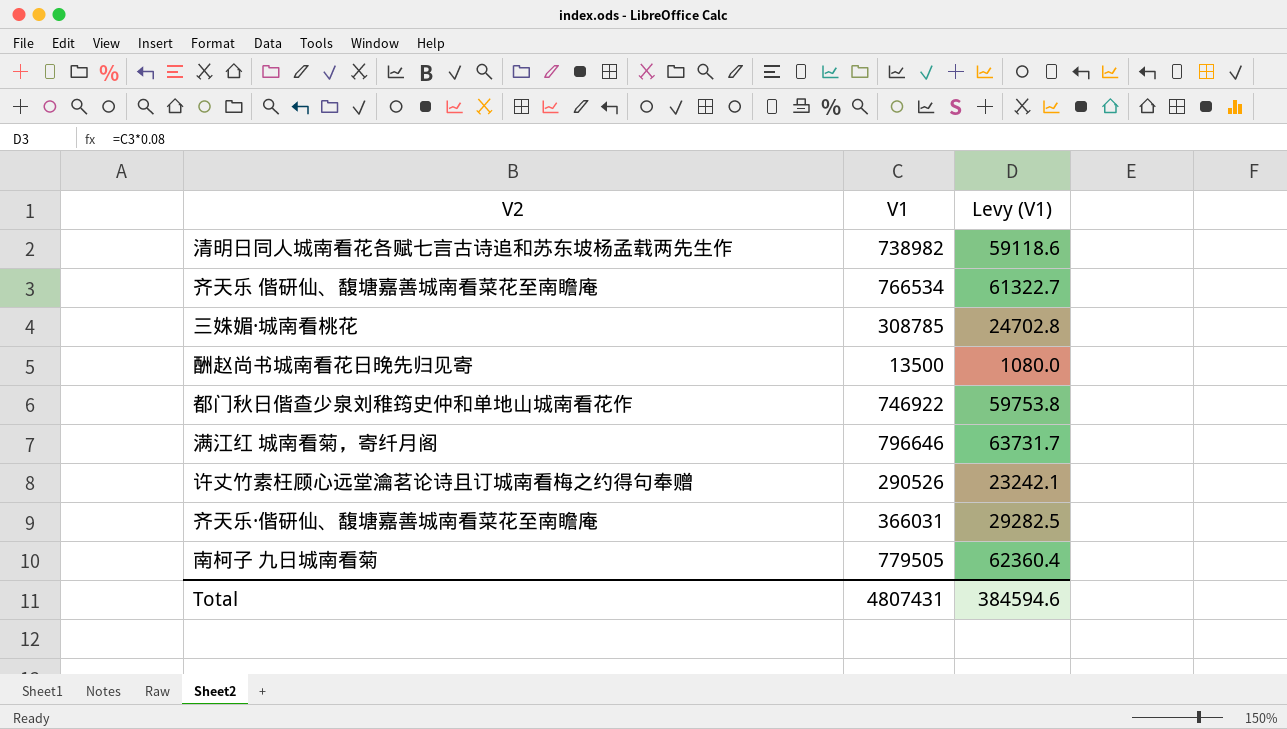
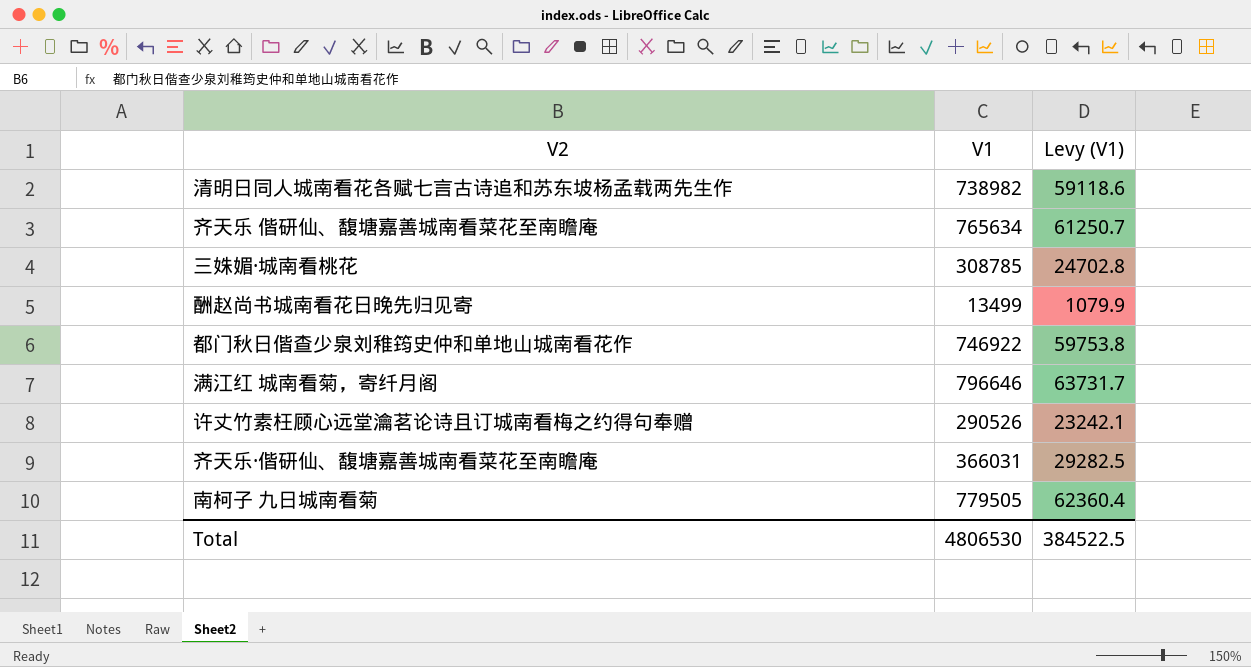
齐天乐 偕研仙、馥塘嘉善城南看菜花至南瞻庵 | V1: 766534 -> 765634
齐天乐 偕研仙、馥塘嘉善城南看菜花至南瞻庵 | Levy (V1): 61322.7 -> 61250.7
酬赵尚书城南看花日晚先归见寄 | V1: 13500 -> 13499
酬赵尚书城南看花日晚先归见寄 | Levy (V1): 1080.0 -> 1079.9
Total | V1: 4807431 -> 4806530
Total | Levy (V1): 384594.6 -> 384522.5

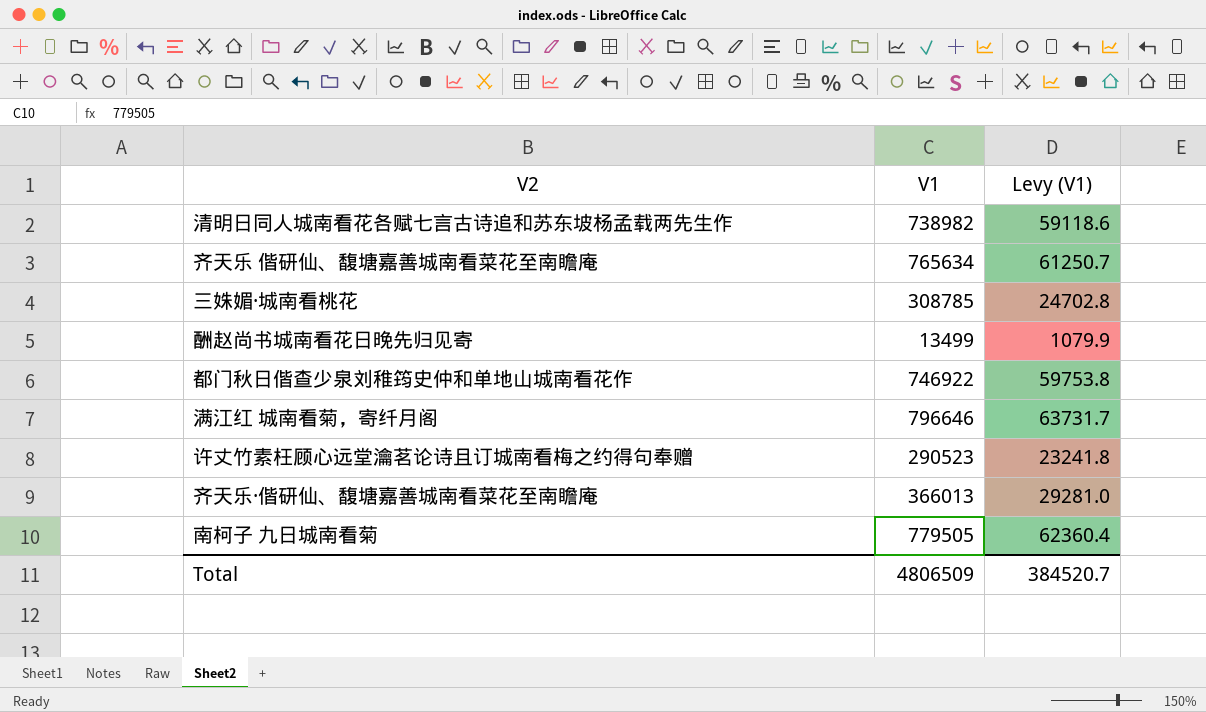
许丈竹素枉顾心远堂瀹茗论诗且订城南看梅之约得句奉赠 | V1: 290526 -> 290523
许丈竹素枉顾心远堂瀹茗论诗且订城南看梅之约得句奉赠 | Levy (V1): 23242.1 -> 23241.8
齐天乐·偕研仙、馥塘嘉善城南看菜花至南瞻庵 | V1: 366031 -> 366013
齐天乐·偕研仙、馥塘嘉善城南看菜花至南瞻庵 | Levy (V1): 29282.5 -> 29281.0
Total | V1: 4806530 -> 4806509
Total | Levy (V1): 384522.5 -> 384520.7

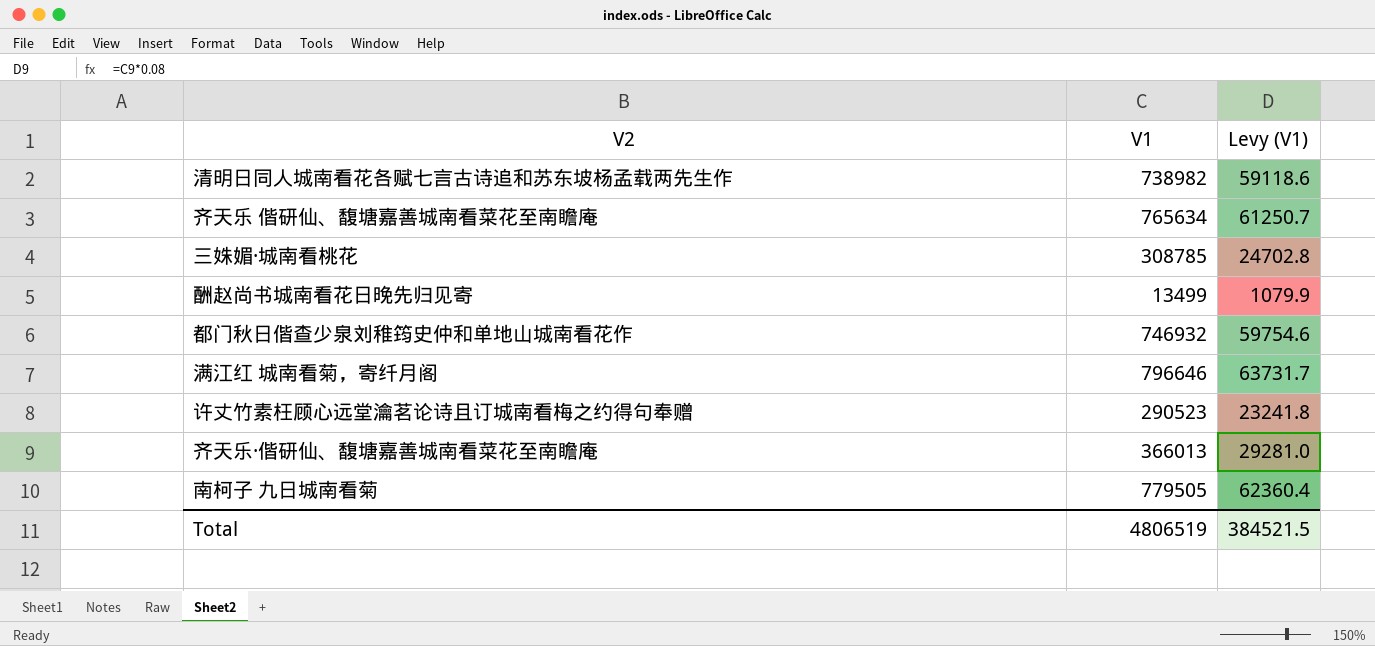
都门秋日偕查少泉刘稚筠史仲和单地山城南看花作 | V1: 746922 -> 746932
都门秋日偕查少泉刘稚筠史仲和单地山城南看花作 | Levy (V1): 59753.8 -> 59754.6
Total | V1: 4806509 -> 4806519
Total | Levy (V1): 384520.7 -> 384521.5

